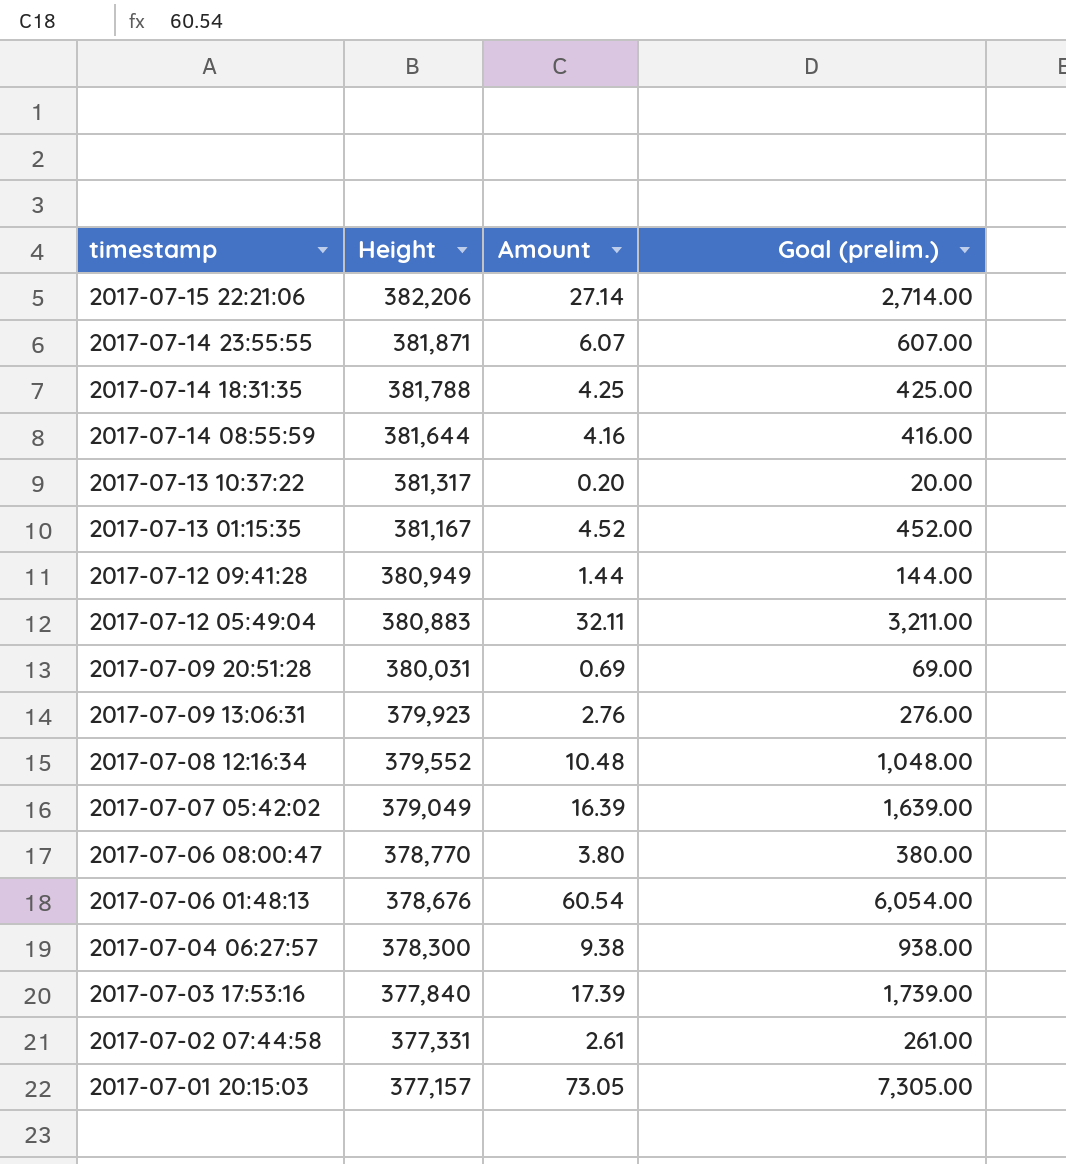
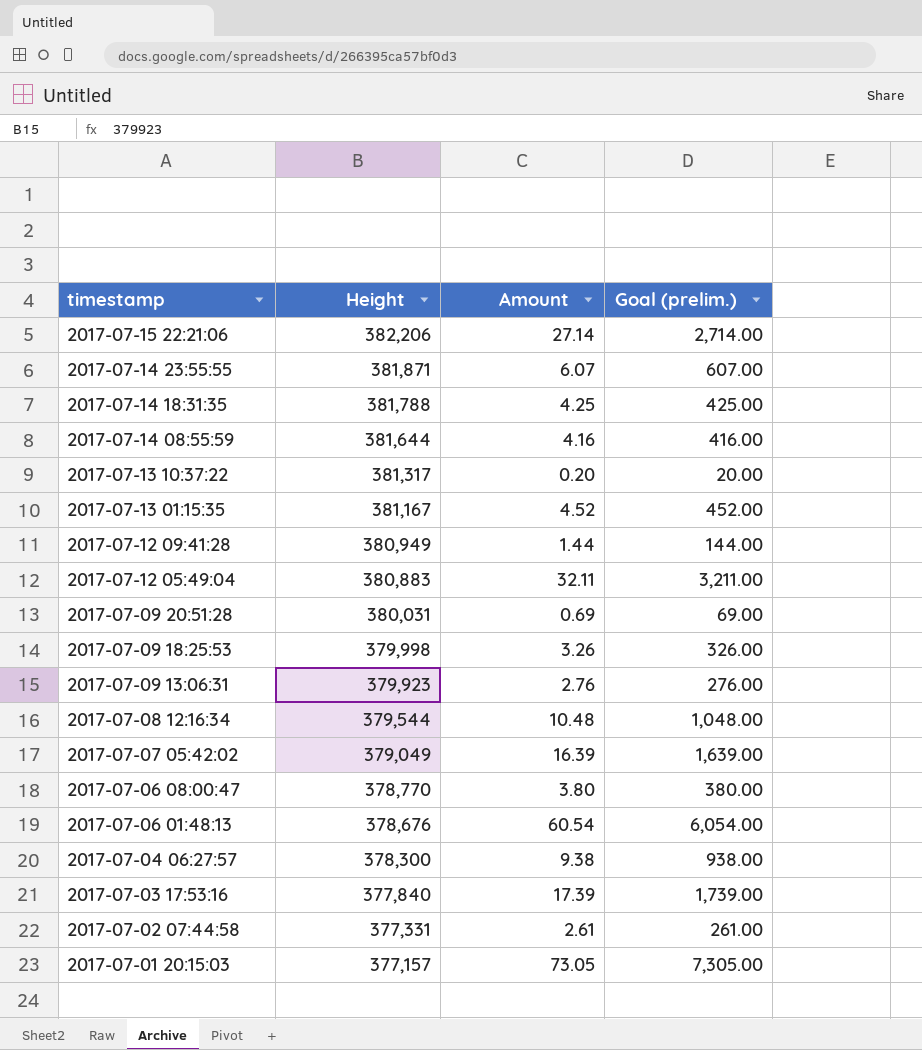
row 2017-07-09 18:25:53: none -> 379,998 | 3.26 | 326.00
2017-07-08 12:16:34 | Height: 379,552 -> 379,544

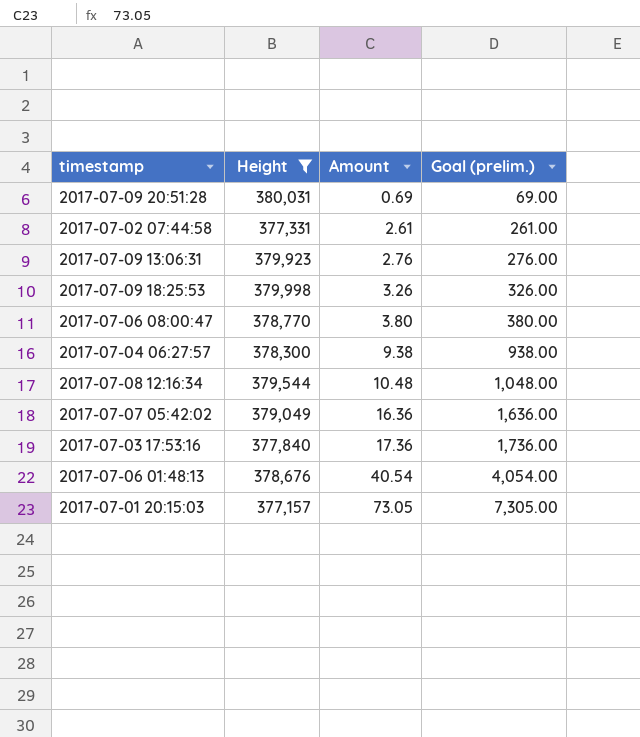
filter: none -> Height <= 380,031
row order: timestamp descending -> Amount ascending
2017-07-07 05:42:02 | Amount: 16.39 -> 16.36
2017-07-07 05:42:02 | Goal (prelim.): 1,639.00 -> 1,636.00
2017-07-03 17:53:16 | Amount: 17.39 -> 17.36
2017-07-03 17:53:16 | Goal (prelim.): 1,739.00 -> 1,736.00
2017-07-06 01:48:13 | Amount: 60.54 -> 40.54
2017-07-06 01:48:13 | Goal (prelim.): 6,054.00 -> 4,054.00

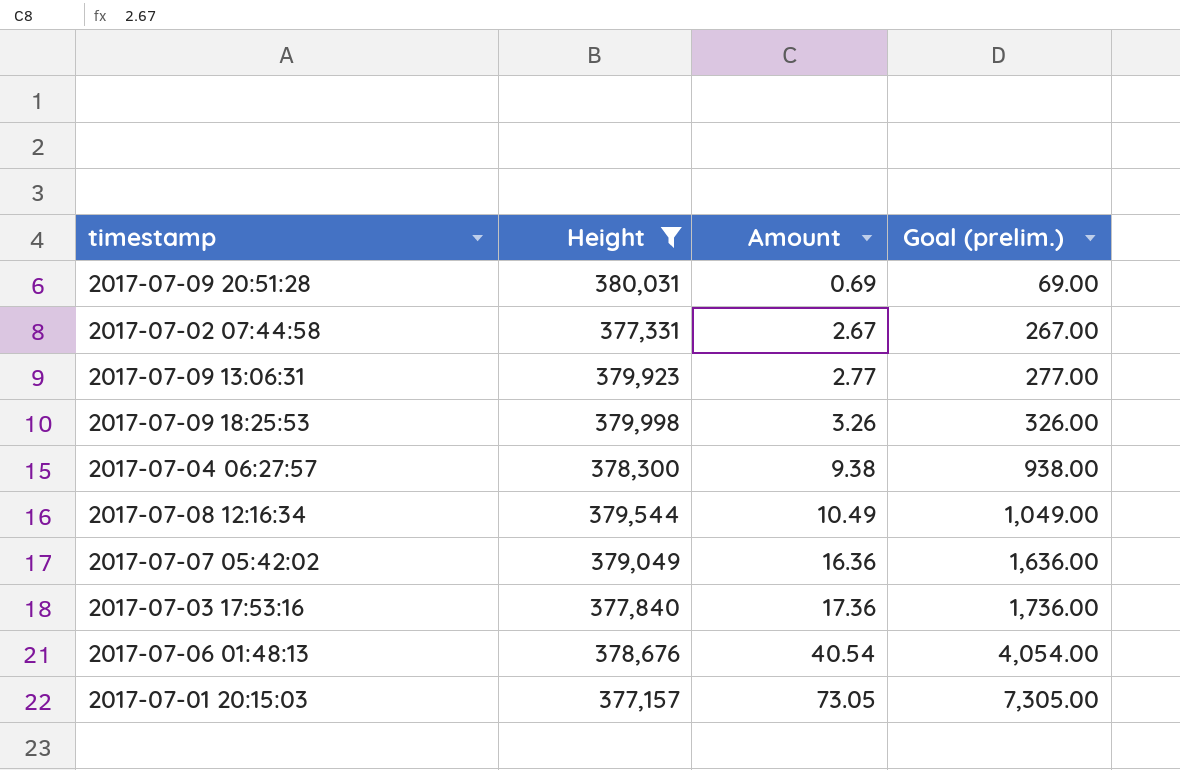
row 2017-07-06 08:00:47: 378,770 | 3.80 | 380.00 -> none
2017-07-02 07:44:58 | Amount: 2.61 -> 2.67
2017-07-02 07:44:58 | Goal (prelim.): 261.00 -> 267.00
2017-07-09 13:06:31 | Amount: 2.76 -> 2.77
2017-07-09 13:06:31 | Goal (prelim.): 276.00 -> 277.00
2017-07-08 12:16:34 | Amount: 10.48 -> 10.49
2017-07-08 12:16:34 | Goal (prelim.): 1,048.00 -> 1,049.00

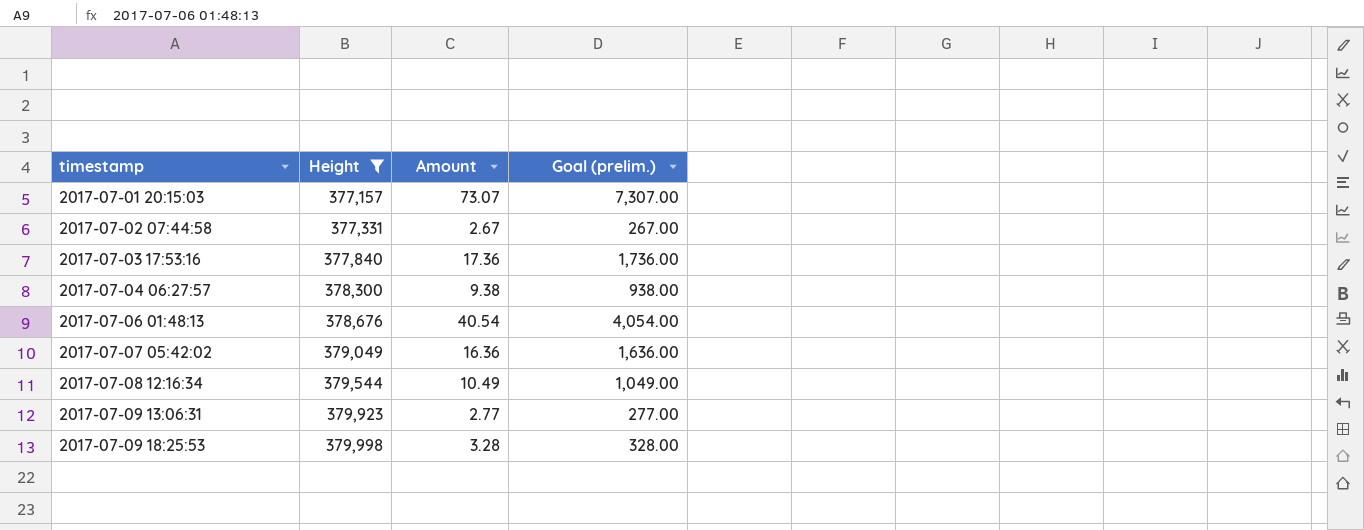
row order: Amount ascending -> timestamp ascending
row 2017-07-09 20:51:28: 380,031 | 0.69 | 69.00 -> none
2017-07-01 20:15:03 | Amount: 73.05 -> 73.07
2017-07-01 20:15:03 | Goal (prelim.): 7,305.00 -> 7,307.00
2017-07-09 18:25:53 | Amount: 3.26 -> 3.28
2017-07-09 18:25:53 | Goal (prelim.): 326.00 -> 328.00

